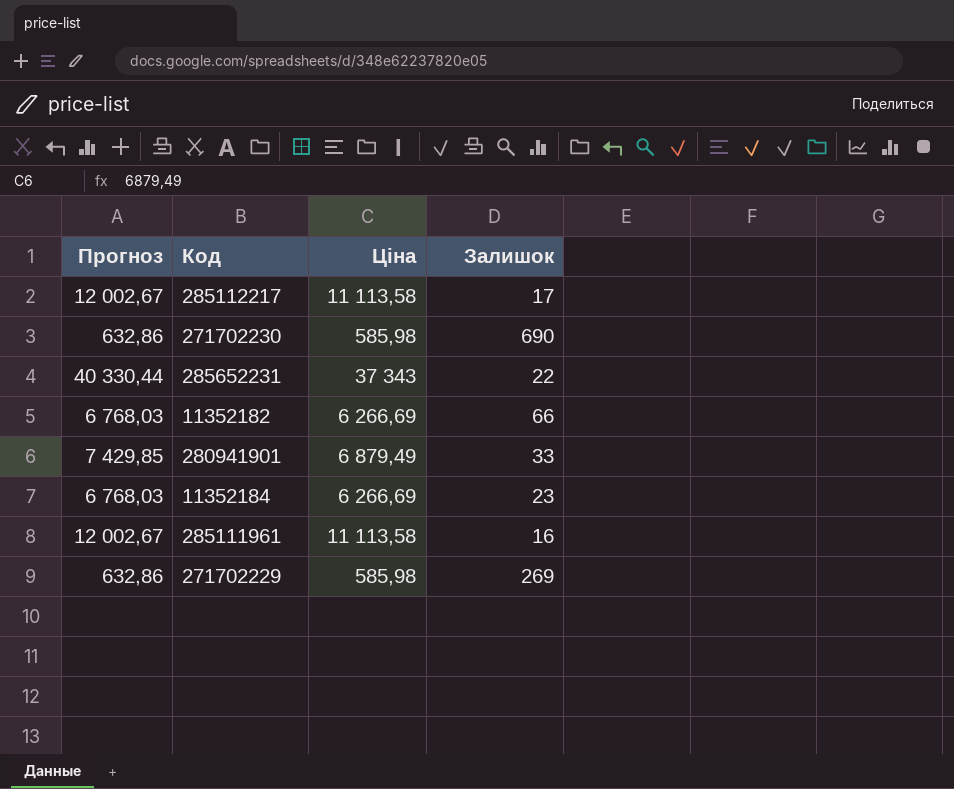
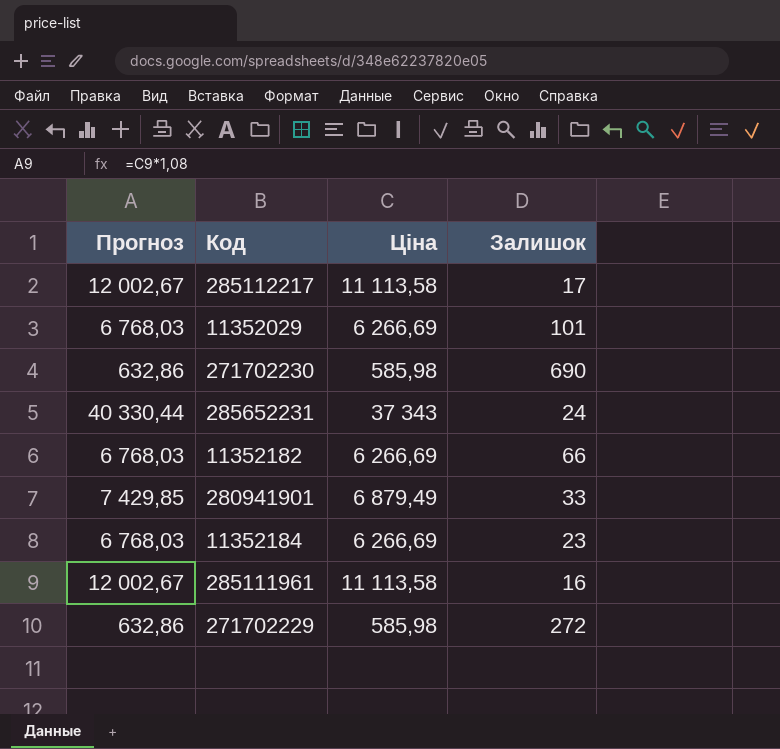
row 11352029: none -> 6 768,03 | 6 266,69 | 101
285652231 | Залишок: 22 -> 24
271702229 | Залишок: 269 -> 272

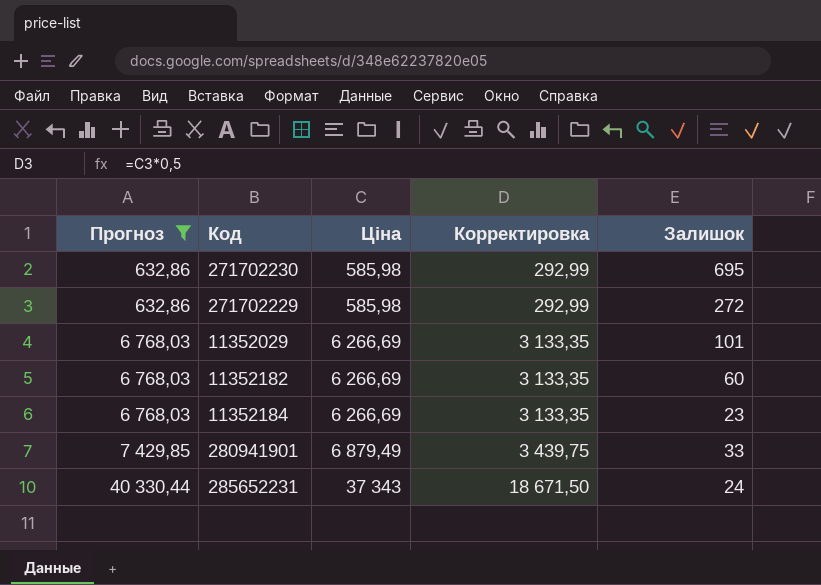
filter: none -> Прогноз != 12 002,67
row order: none -> Прогноз ascending
column Корректировка | formula: none -> [Ціна] * 0,5
271702230 | Залишок: 690 -> 695
11352182 | Залишок: 66 -> 60

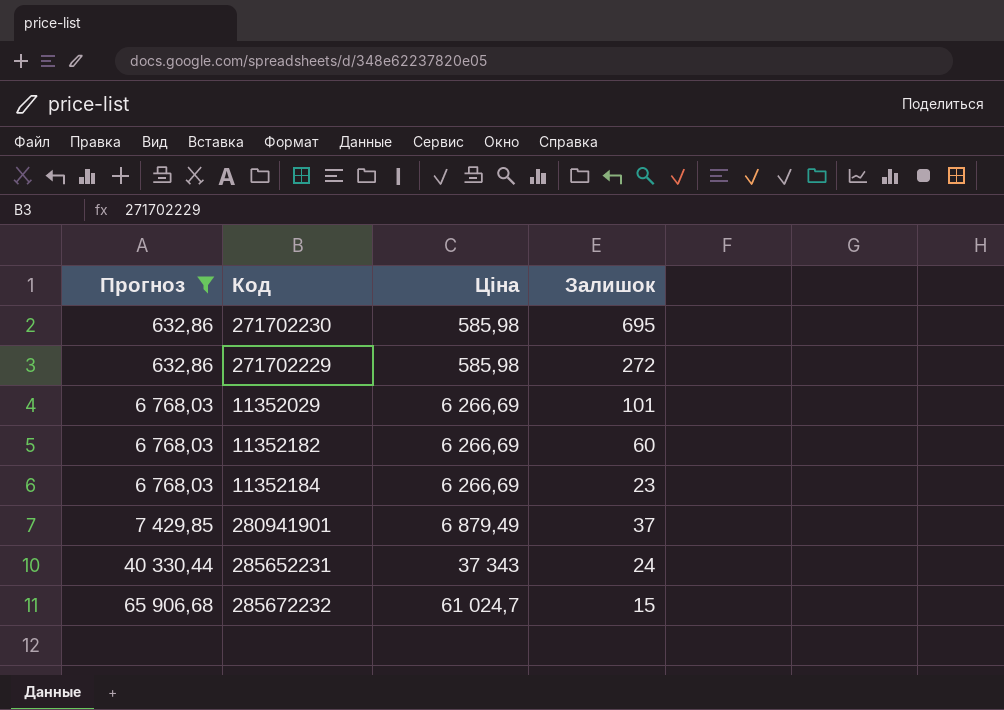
column Корректировка | formula: [Ціна] * 0,5 -> none
280941901 | Залишок: 33 -> 37
row 285672232: none -> 65 906,68 | 61 024,7 | 15

